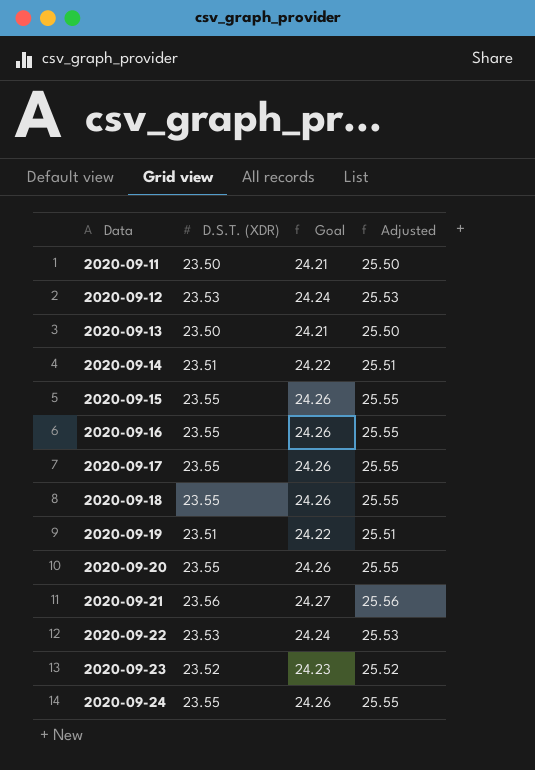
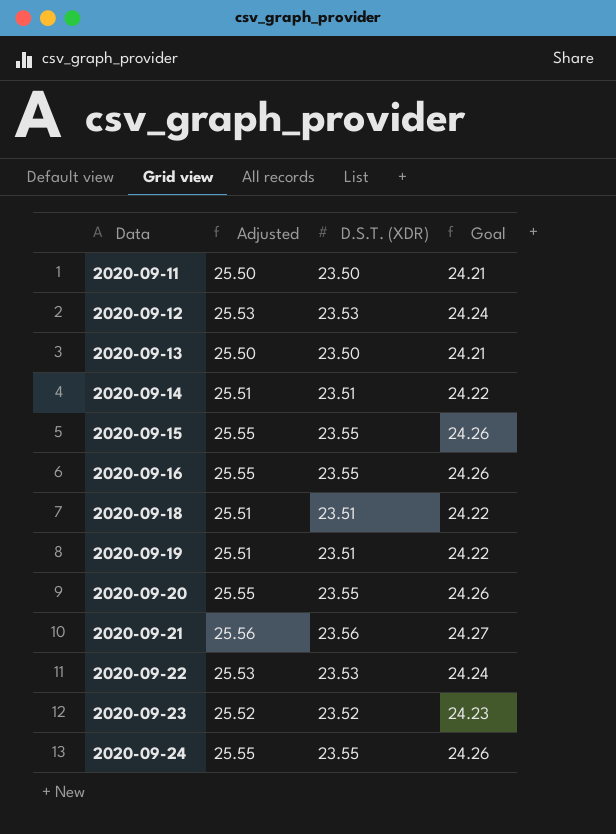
column Adjusted | position: 4 -> 2
row 2020-09-17: 23.55 | 24.26 | 25.55 -> none
2020-09-18 | Adjusted: 25.55 -> 25.51
2020-09-18 | D.S.T. (XDR): 23.55 -> 23.51
2020-09-18 | Goal: 24.26 -> 24.22

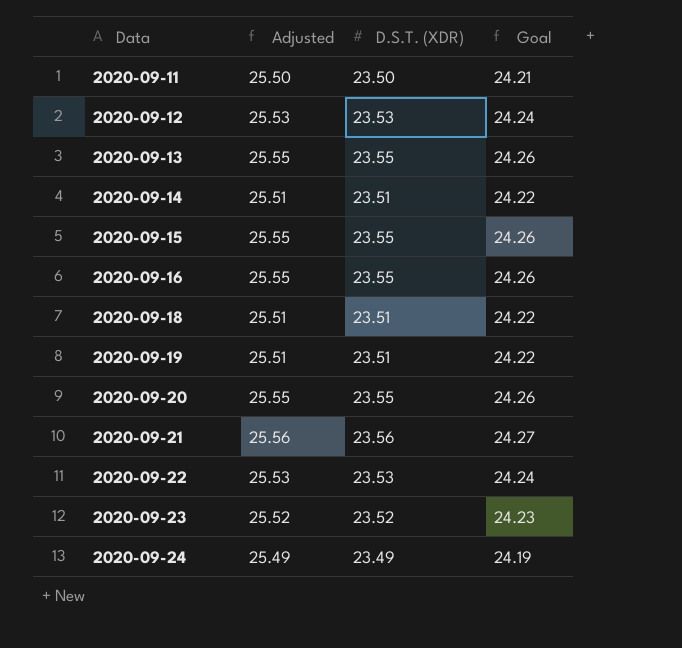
2020-09-13 | Adjusted: 25.50 -> 25.55
2020-09-13 | D.S.T. (XDR): 23.50 -> 23.55
2020-09-13 | Goal: 24.21 -> 24.26
2020-09-24 | Adjusted: 25.55 -> 25.49
2020-09-24 | D.S.T. (XDR): 23.55 -> 23.49
2020-09-24 | Goal: 24.26 -> 24.19

